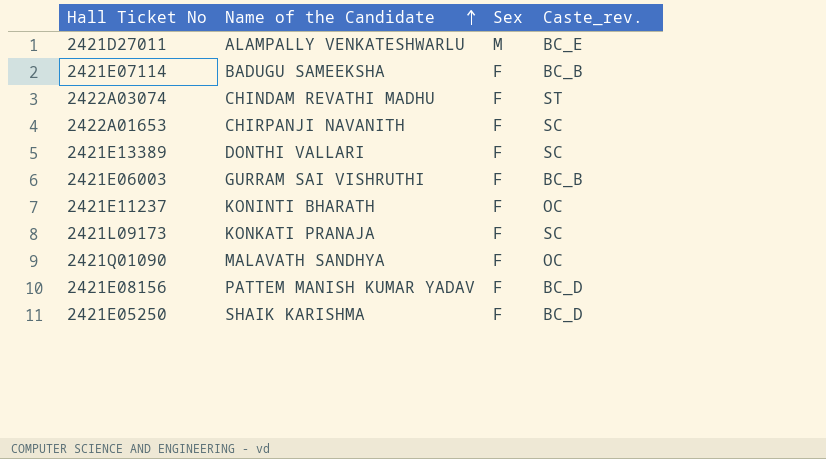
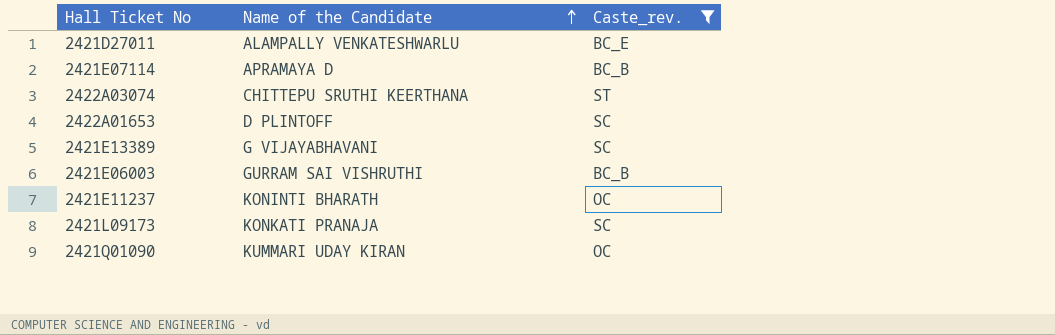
filter: none -> Caste_rev. != BC_D
column Sex | position: 3 -> none
2421E07114 | Name of the Candidate: BADUGU SAMEEKSHA -> APRAMAYA D
2422A03074 | Name of the Candidate: CHINDAM REVATHI MADHU -> CHITTEPU SRUTHI KEERTHANA
2422A01653 | Name of the Candidate: CHIRPANJI NAVANITH -> D PLINTOFF
2421E13389 | Name of the Candidate: DONTHI VALLARI -> G VIJAYABHAVANI
2421Q01090 | Name of the Candidate: MALAVATH SANDHYA -> KUMMARI UDAY KIRAN

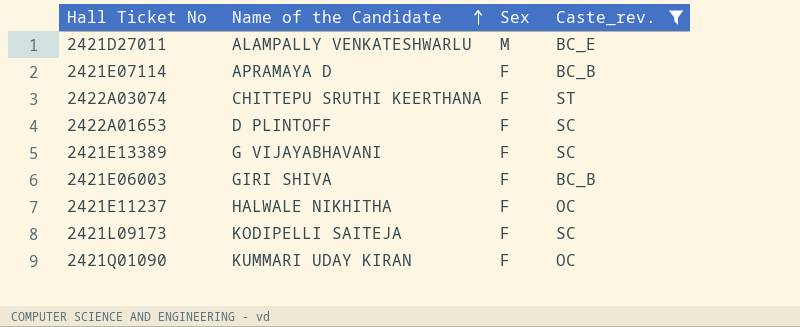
column Sex | position: none -> 3
2421E06003 | Name of the Candidate: GURRAM SAI VISHRUTHI -> GIRI SHIVA
2421E11237 | Name of the Candidate: KONINTI BHARATH -> HALWALE NIKHITHA
2421L09173 | Name of the Candidate: KONKATI PRANAJA -> KODIPELLI SAITEJA

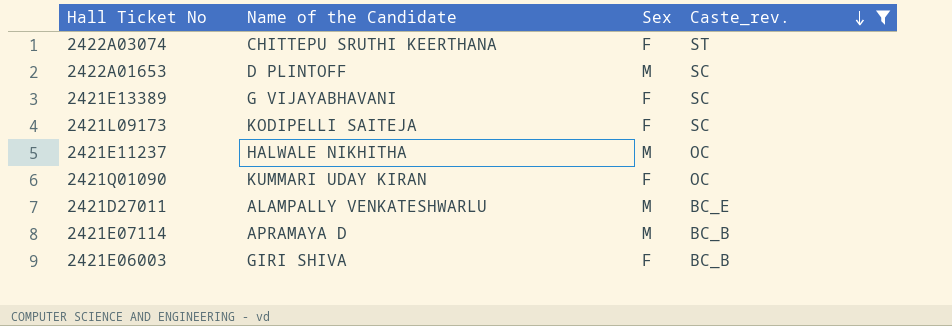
row order: Name of the Candidate ascending -> Caste_rev. descending
2422A01653 | Sex: F -> M
2421E11237 | Sex: F -> M
2421E07114 | Sex: F -> M

